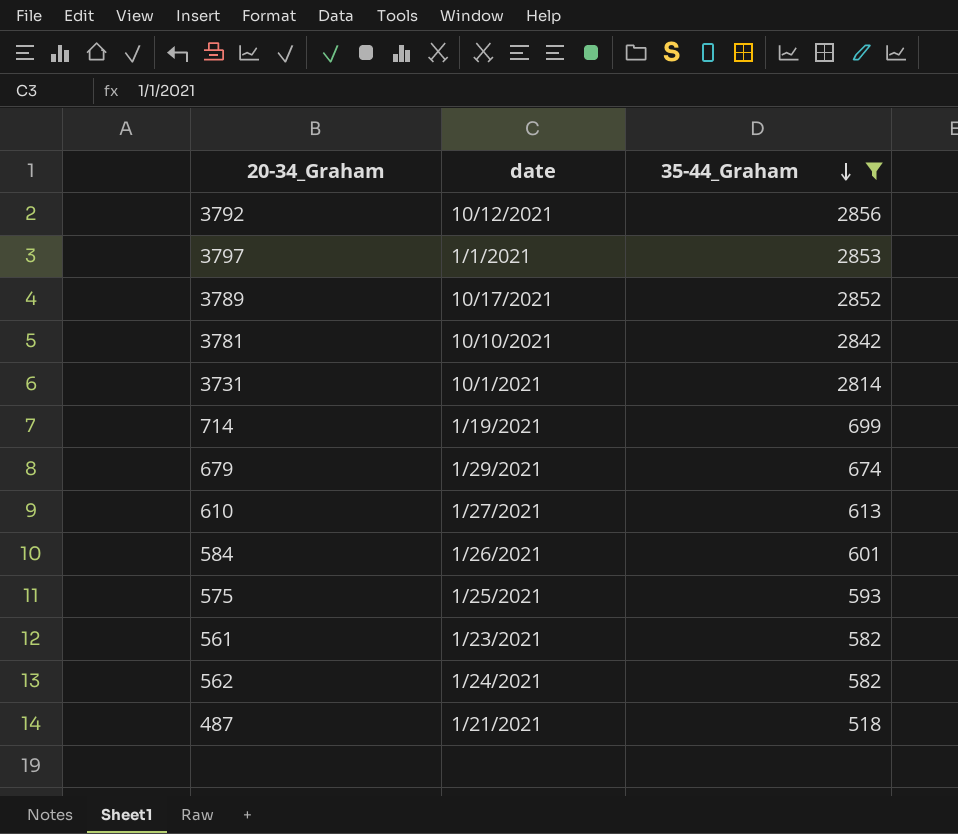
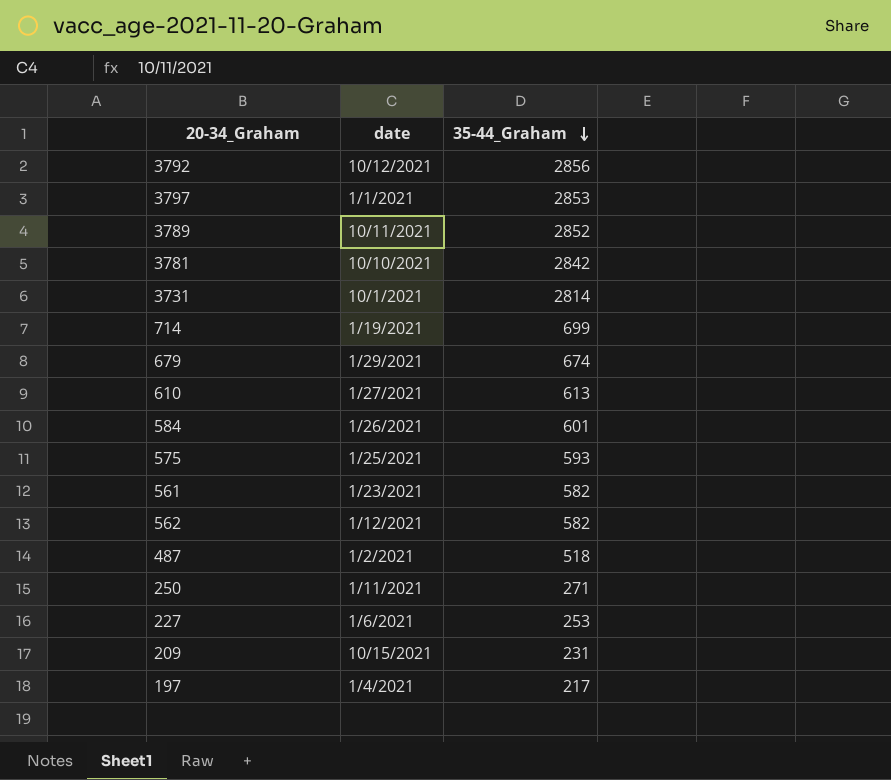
filter: 35-44_Graham >= 518 -> none
3789 | date: 10/17/2021 -> 10/11/2021
562 | date: 1/24/2021 -> 1/12/2021
487 | date: 1/21/2021 -> 1/2/2021

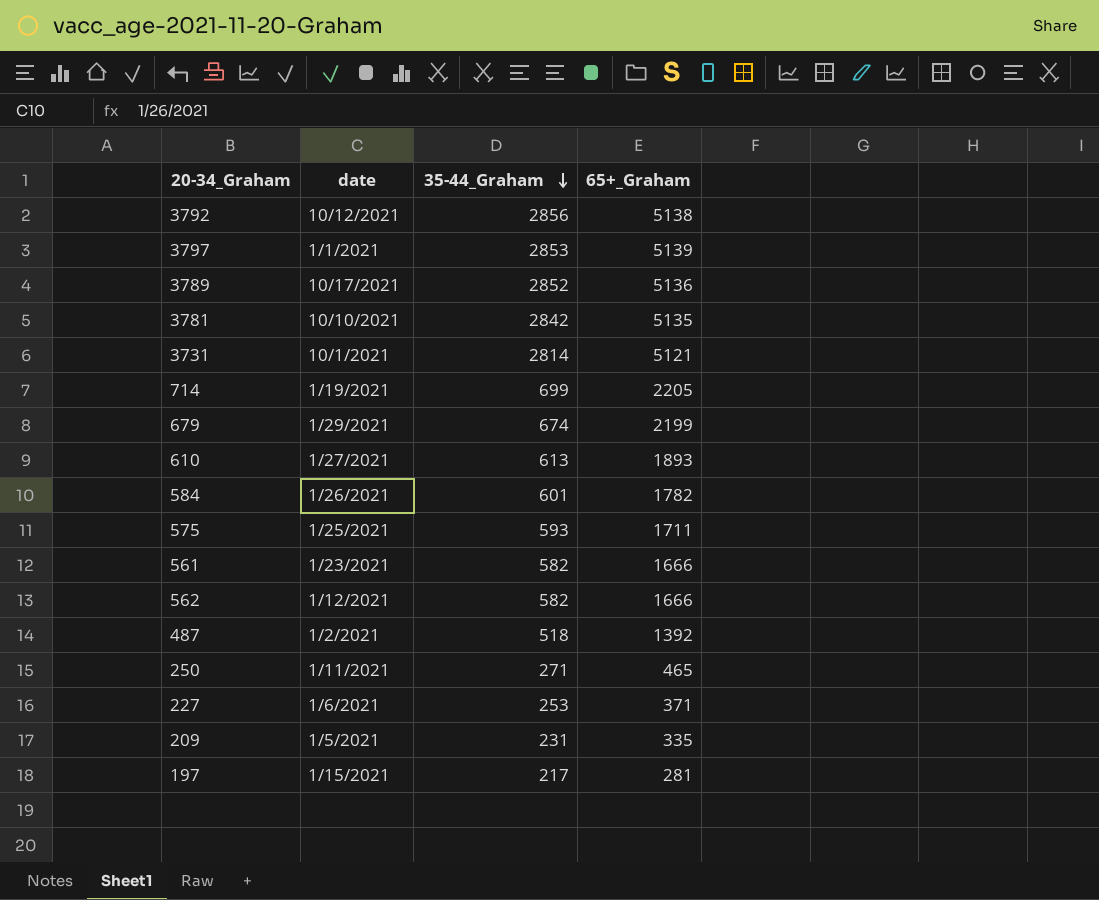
column 65+_Graham | position: none -> 4
3789 | date: 10/11/2021 -> 10/17/2021
209 | date: 10/15/2021 -> 1/5/2021
197 | date: 1/4/2021 -> 1/15/2021

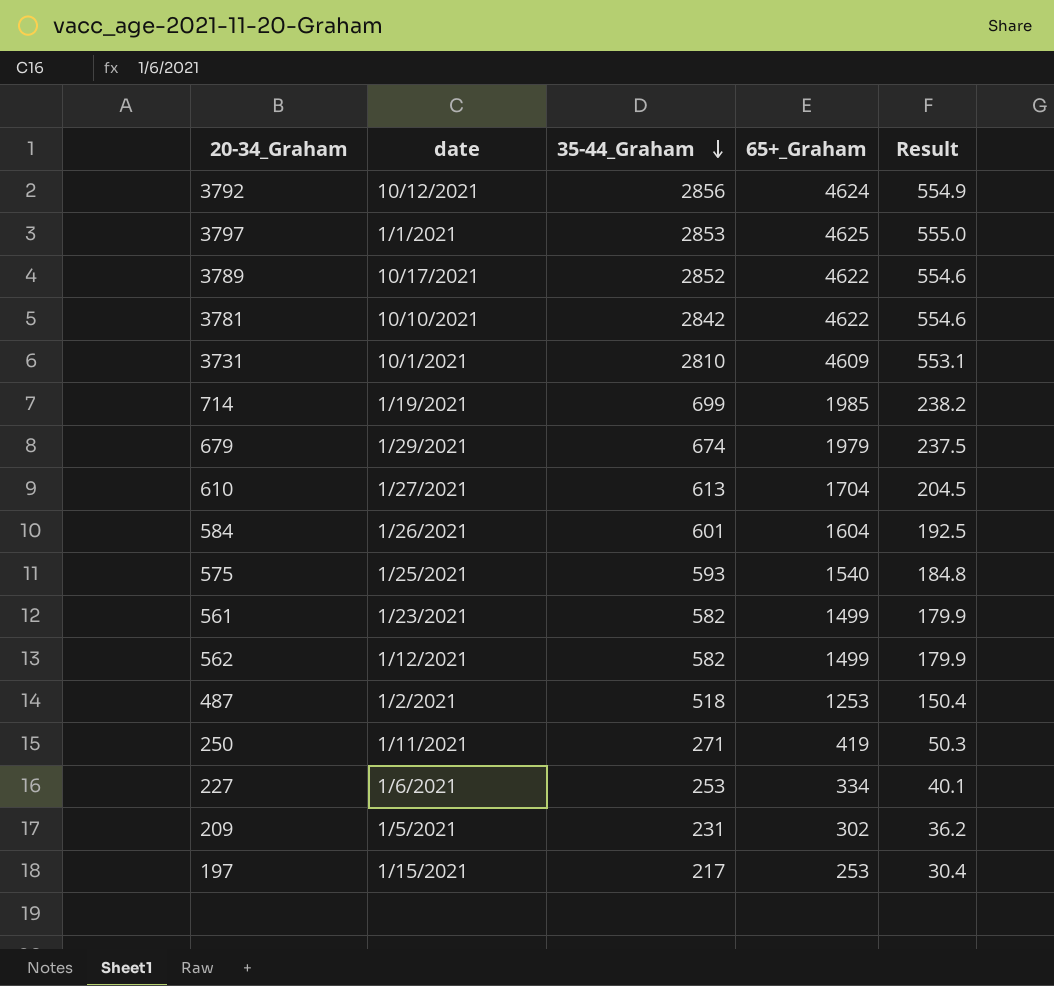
column Result | formula: none -> [65+_Graham] * 0.12
3792 | 65+_Graham: 5138 -> 4624
3797 | 65+_Graham: 5139 -> 4625
3789 | 65+_Graham: 5136 -> 4622
3781 | 65+_Graham: 5135 -> 4622
3731 | 35-44_Graham: 2814 -> 2810
3731 | 65+_Graham: 5121 -> 4609
714 | 65+_Graham: 2205 -> 1985
679 | 65+_Graham: 2199 -> 1979
610 | 65+_Graham: 1893 -> 1704
584 | 65+_Graham: 1782 -> 1604
575 | 65+_Graham: 1711 -> 1540
561 | 65+_Graham: 1666 -> 1499
562 | 65+_Graham: 1666 -> 1499
487 | 65+_Graham: 1392 -> 1253
250 | 65+_Graham: 465 -> 419
227 | 65+_Graham: 371 -> 334
209 | 65+_Graham: 335 -> 302
197 | 65+_Graham: 281 -> 253

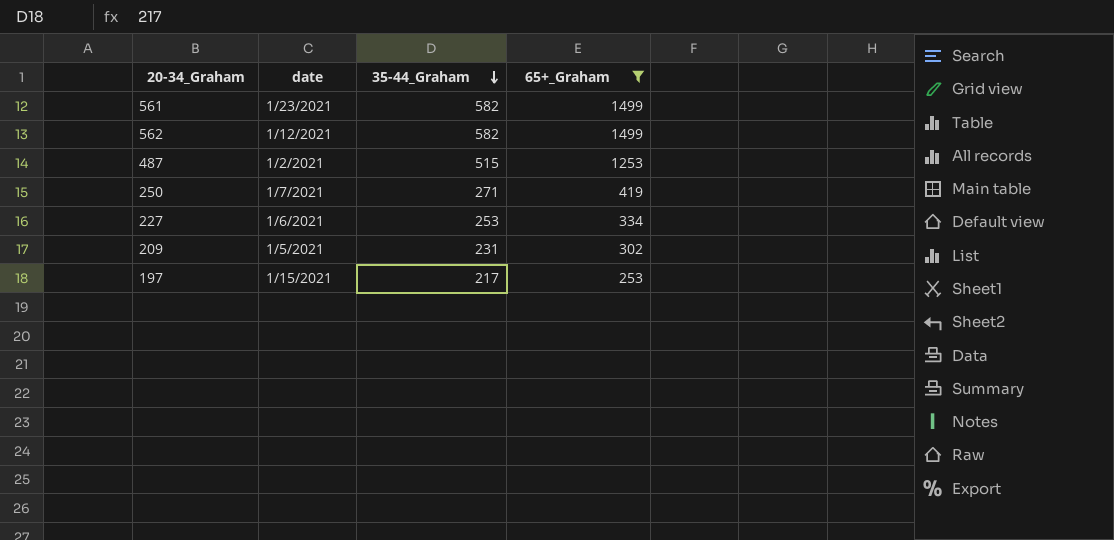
filter: none -> 65+_Graham <= 1499
column Result | formula: [65+_Graham] * 0.12 -> none
487 | 35-44_Graham: 518 -> 515
250 | date: 1/11/2021 -> 1/7/2021

